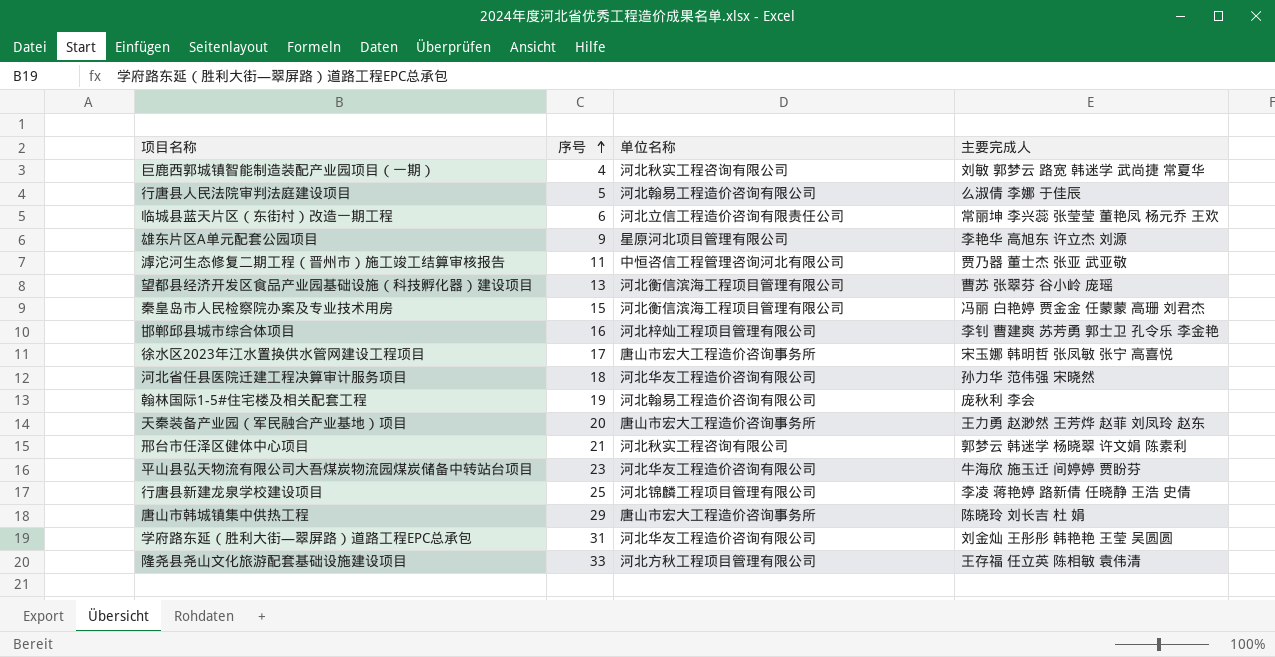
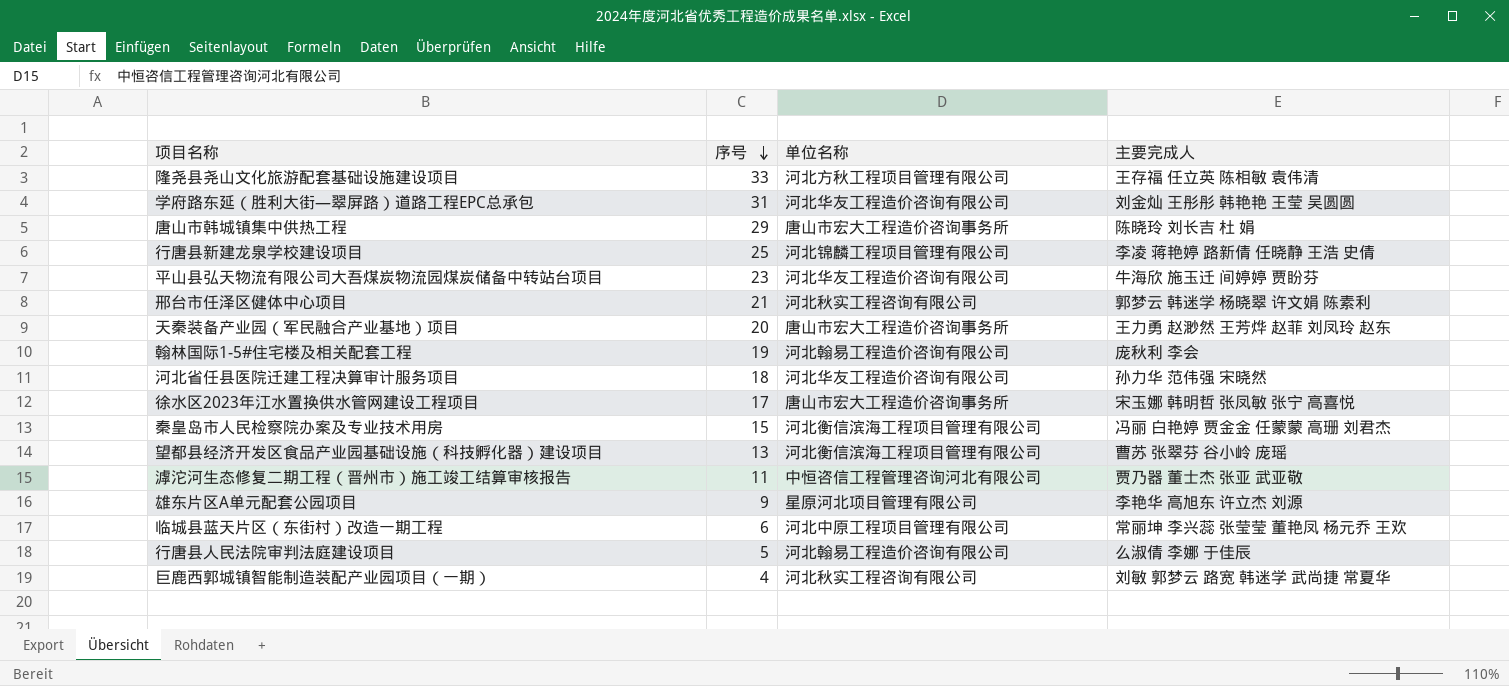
row order: 序号 ascending -> 序号 descending
row 邯郸邱县城市综合体项目: 16 | 河北梓灿工程项目管理有限公司 | 李钊 曹建爽 苏芳勇 郭士卫 孔令乐 李金艳 -> none
临城县蓝天片区（东街村）改造一期工程 | 单位名称: 河北立信工程造价咨询有限责任公司 -> 河北中原工程项目管理有限公司

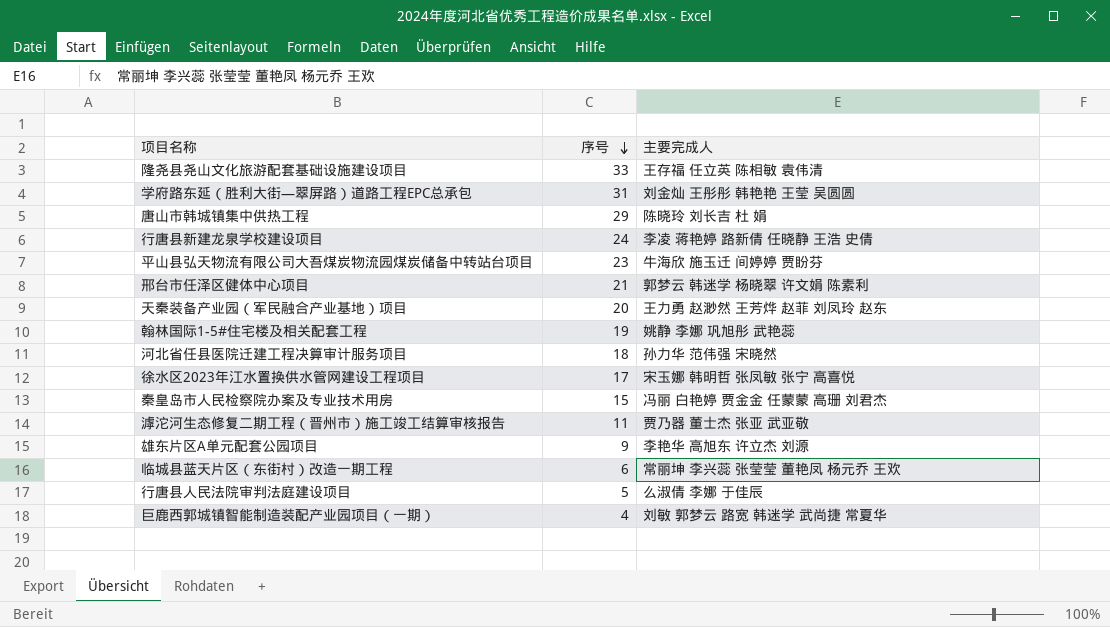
column 单位名称 | position: 3 -> none
row 望都县经济开发区食品产业园基础设施（科技孵化器）建设项目: 13 | 河北衡信滨海工程项目管理有限公司 | 曹苏 张翠芬 谷小岭 庞瑶 -> none
行唐县新建龙泉学校建设项目 | 序号: 25 -> 24
翰林国际1-5#住宅楼及相关配套工程 | 主要完成人: 庞秋利 李会 -> 姚静 李娜 巩旭彤 武艳蕊

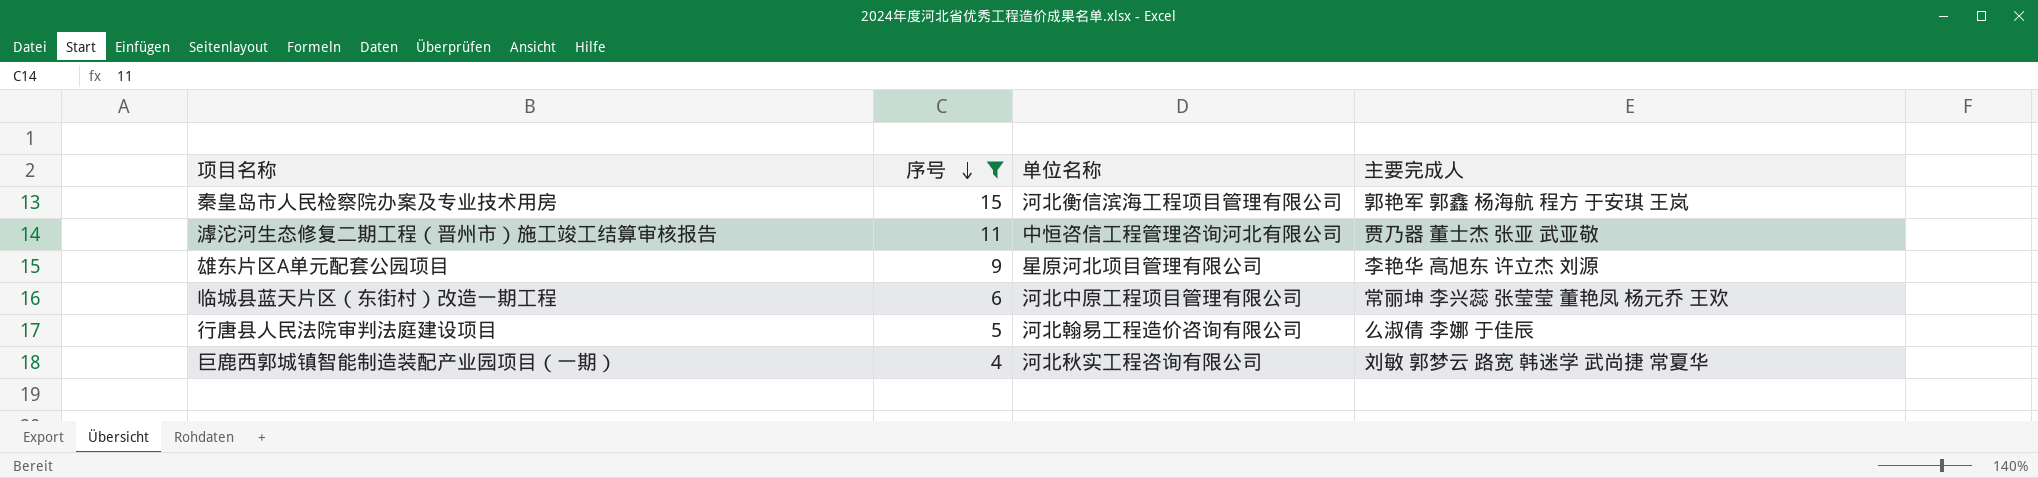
filter: none -> 序号 <= 15
column 单位名称 | position: none -> 3
秦皇岛市人民检察院办案及专业技术用房 | 主要完成人: 冯丽 白艳婷 贾金金 任蒙蒙 高珊 刘君杰 -> 郭艳军 郭鑫 杨海航 程方 于安琪 王岚

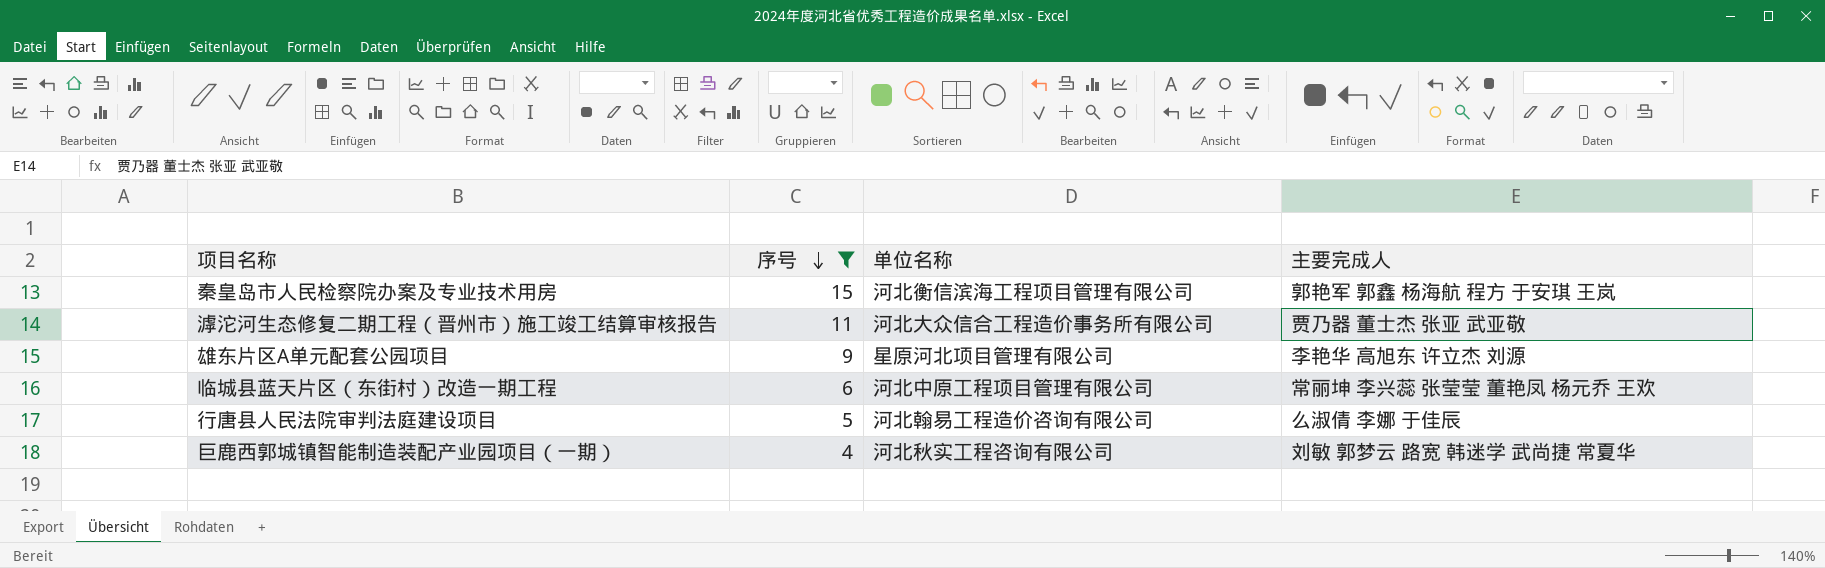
滹沱河生态修复二期工程（晋州市）施工竣工结算审核报告 | 单位名称: 中恒咨信工程管理咨询河北有限公司 -> 河北大众信合工程造价事务所有限公司

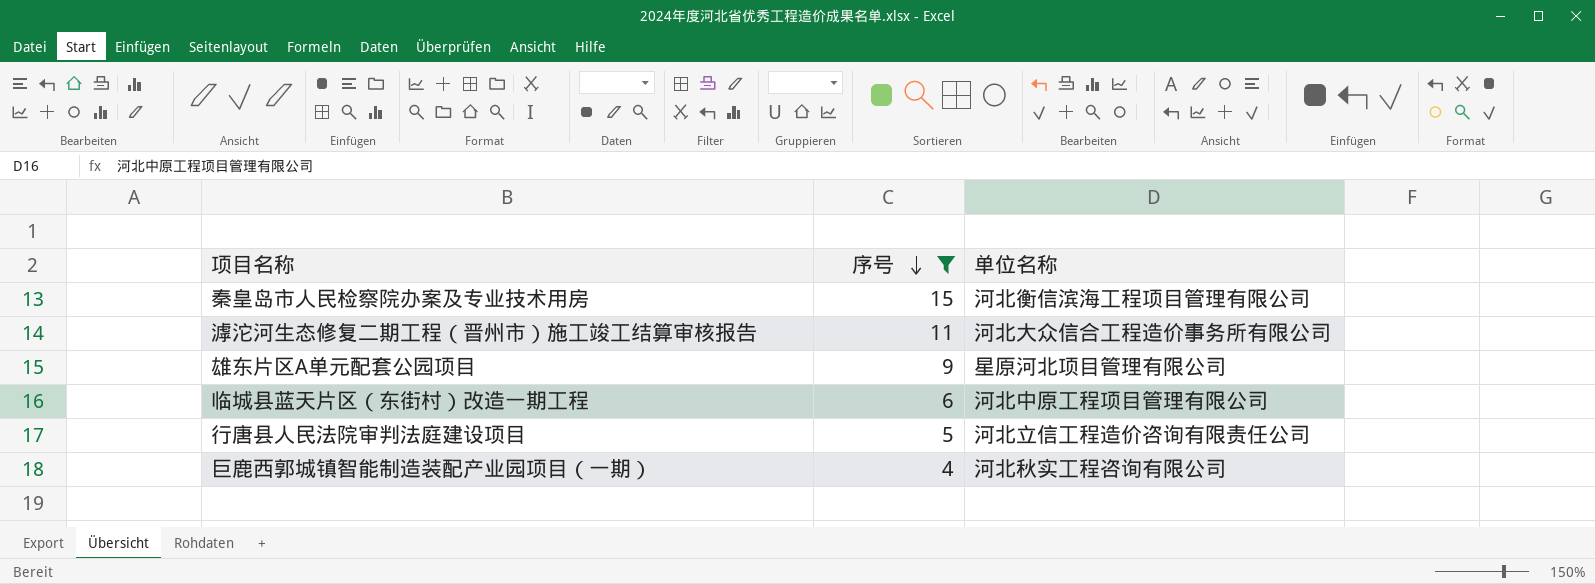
column 主要完成人 | position: 4 -> none
行唐县人民法院审判法庭建设项目 | 单位名称: 河北翰易工程造价咨询有限公司 -> 河北立信工程造价咨询有限责任公司

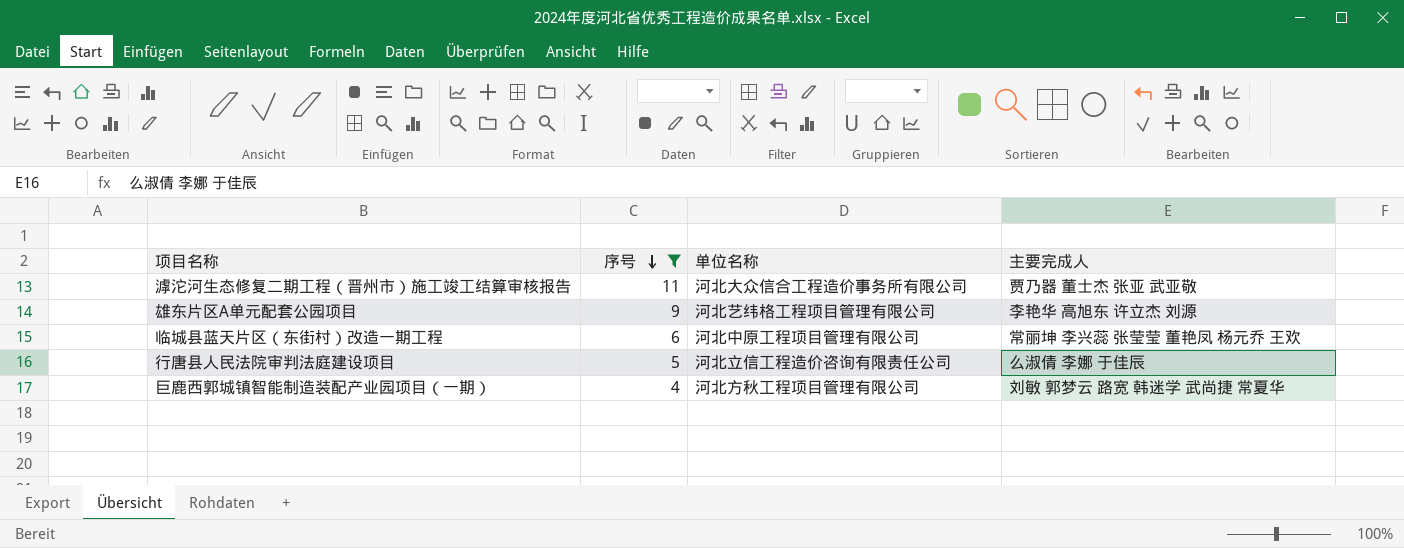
column 主要完成人 | position: none -> 4
row 秦皇岛市人民检察院办案及专业技术用房: 15 | 河北衡信滨海工程项目管理有限公司 -> none
雄东片区A单元配套公园项目 | 单位名称: 星原河北项目管理有限公司 -> 河北艺纬格工程项目管理有限公司
巨鹿西郭城镇智能制造装配产业园项目（一期） | 单位名称: 河北秋实工程咨询有限公司 -> 河北方秋工程项目管理有限公司

